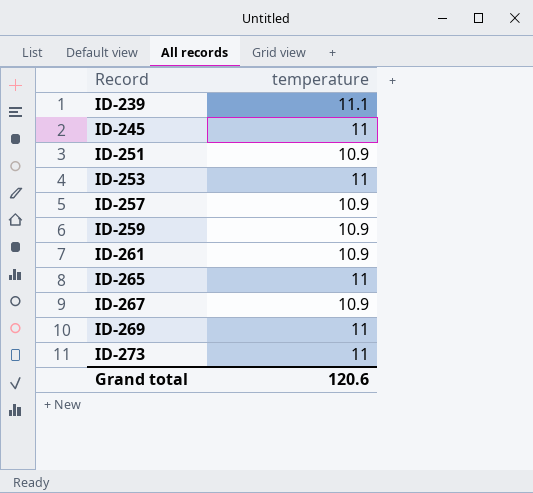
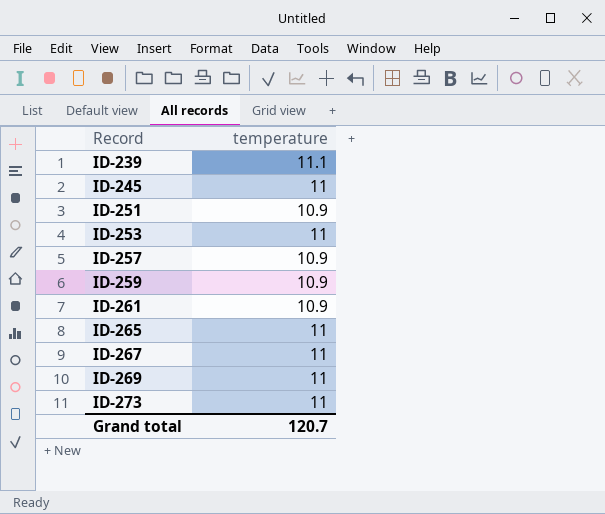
ID-267 | temperature: 10.9 -> 11
Grand total | temperature: 120.6 -> 120.7

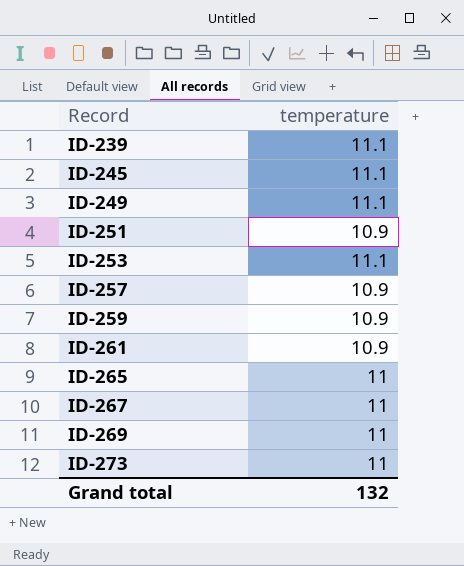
ID-245 | temperature: 11 -> 11.1
row ID-249: none -> 11.1
ID-253 | temperature: 11 -> 11.1
Grand total | temperature: 120.7 -> 132

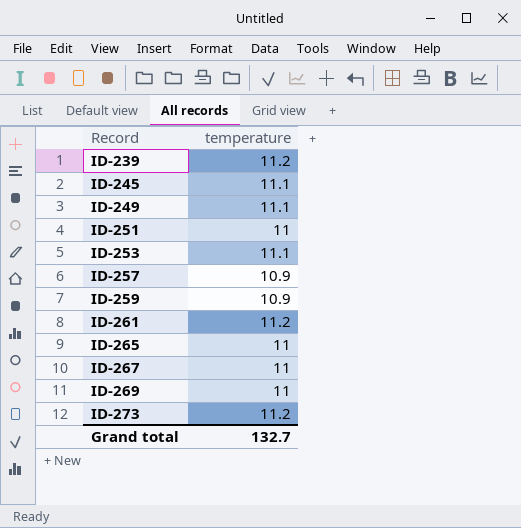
ID-239 | temperature: 11.1 -> 11.2
ID-251 | temperature: 10.9 -> 11
ID-261 | temperature: 10.9 -> 11.2
ID-273 | temperature: 11 -> 11.2
Grand total | temperature: 132 -> 132.7

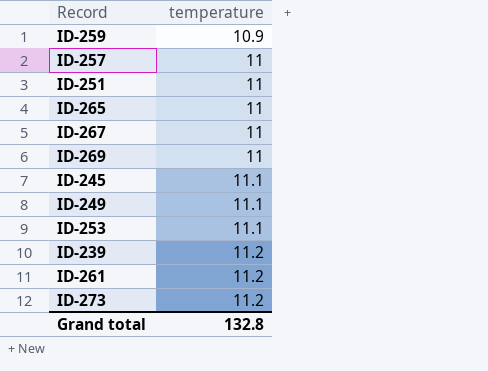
row order: Record ascending -> temperature ascending
ID-257 | temperature: 10.9 -> 11
Grand total | temperature: 132.7 -> 132.8

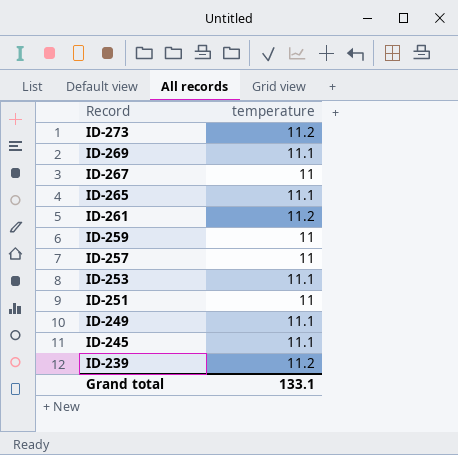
row order: temperature ascending -> Record descending
ID-269 | temperature: 11 -> 11.1
ID-265 | temperature: 11 -> 11.1
ID-259 | temperature: 10.9 -> 11
Grand total | temperature: 132.8 -> 133.1

